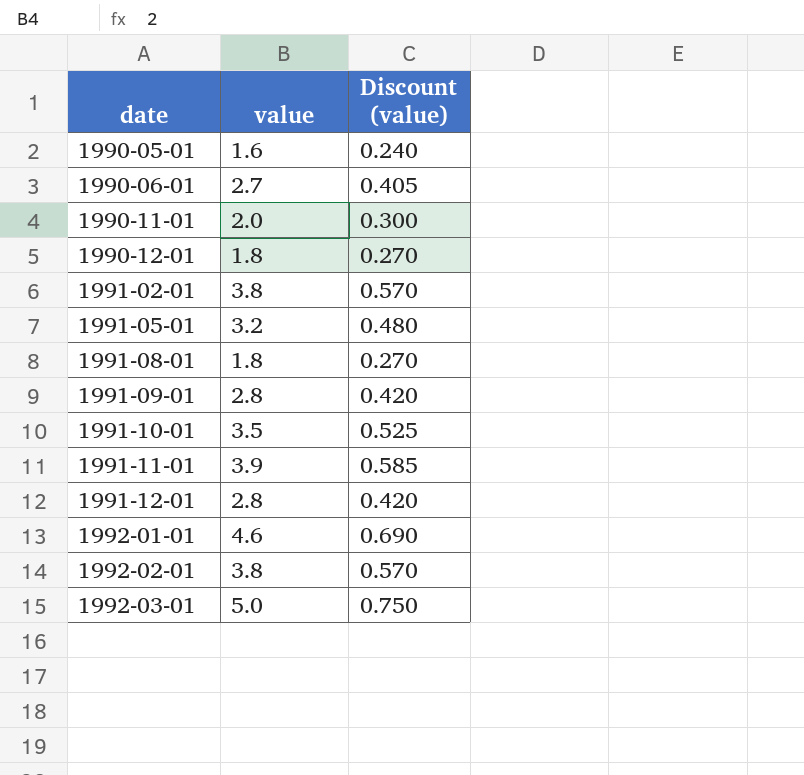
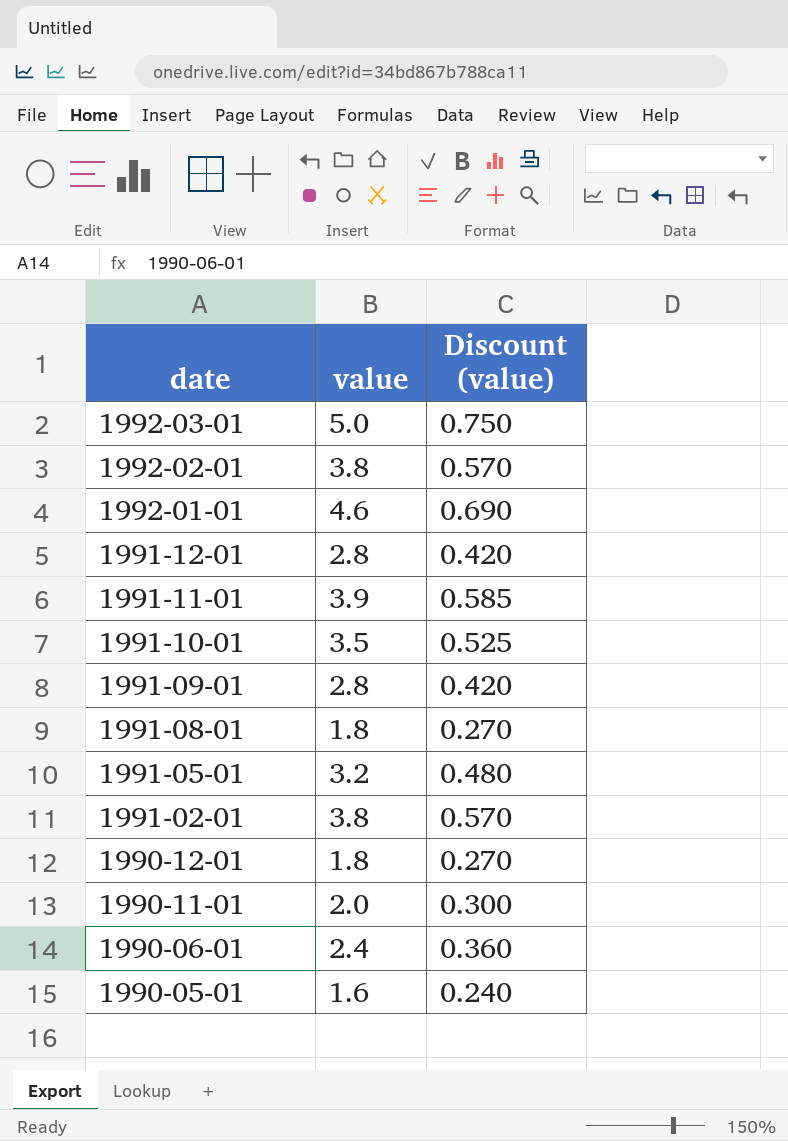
row order: date ascending -> date descending
1990-06-01 | value: 2.7 -> 2.4
1990-06-01 | Discount (value): 0.405 -> 0.360

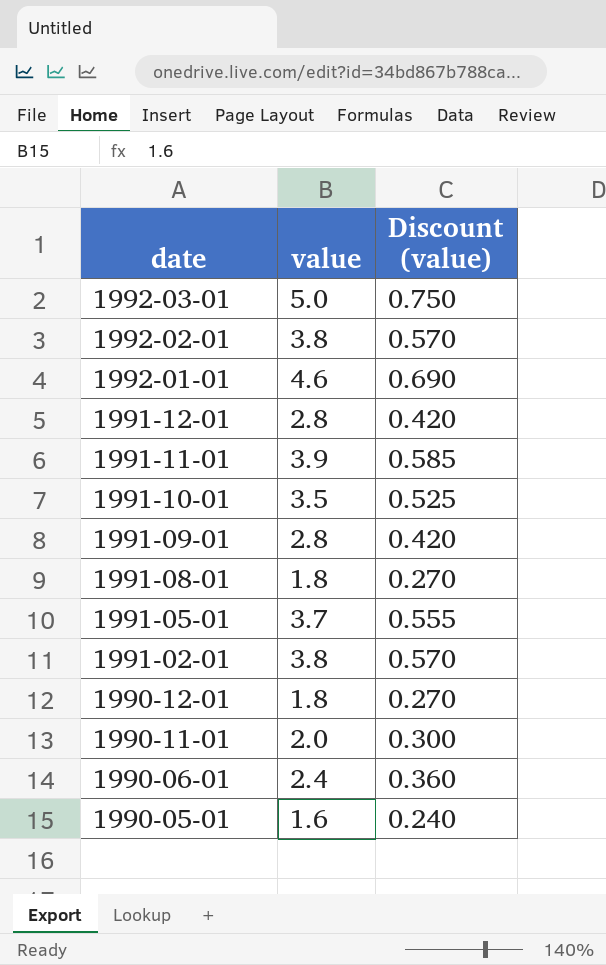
1991-05-01 | value: 3.2 -> 3.7
1991-05-01 | Discount (value): 0.480 -> 0.555

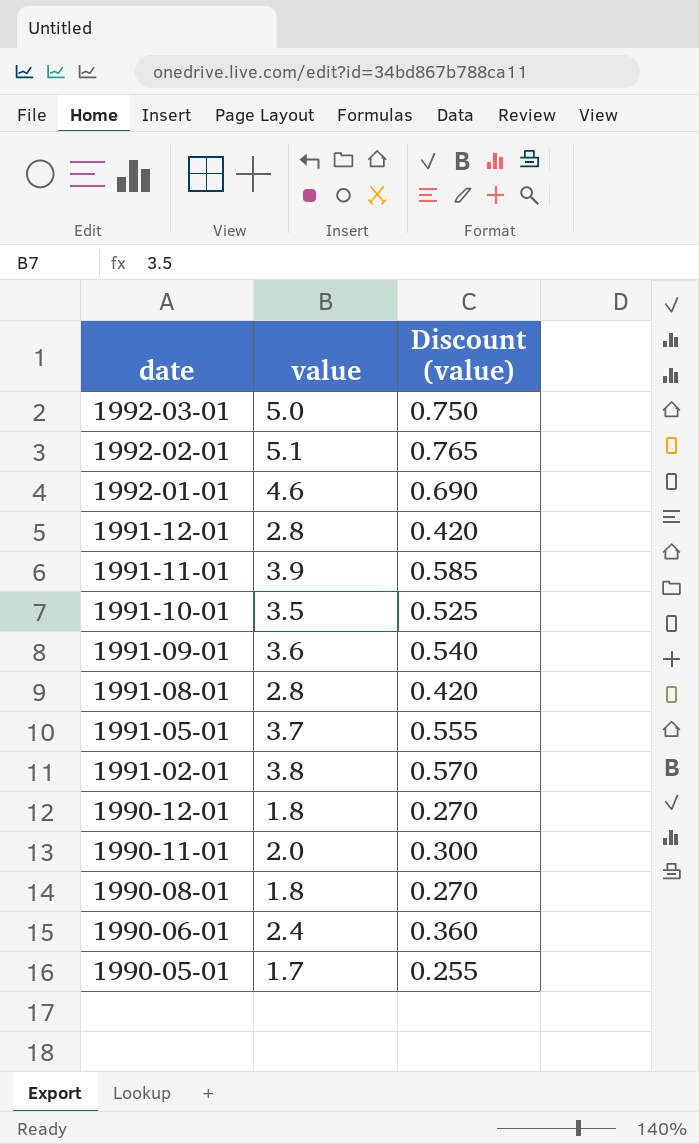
1992-02-01 | value: 3.8 -> 5.1
1992-02-01 | Discount (value): 0.570 -> 0.765
1991-09-01 | value: 2.8 -> 3.6
1991-09-01 | Discount (value): 0.420 -> 0.540
1991-08-01 | value: 1.8 -> 2.8
1991-08-01 | Discount (value): 0.270 -> 0.420
row 1990-08-01: none -> 1.8 | 0.270
1990-05-01 | value: 1.6 -> 1.7
1990-05-01 | Discount (value): 0.240 -> 0.255

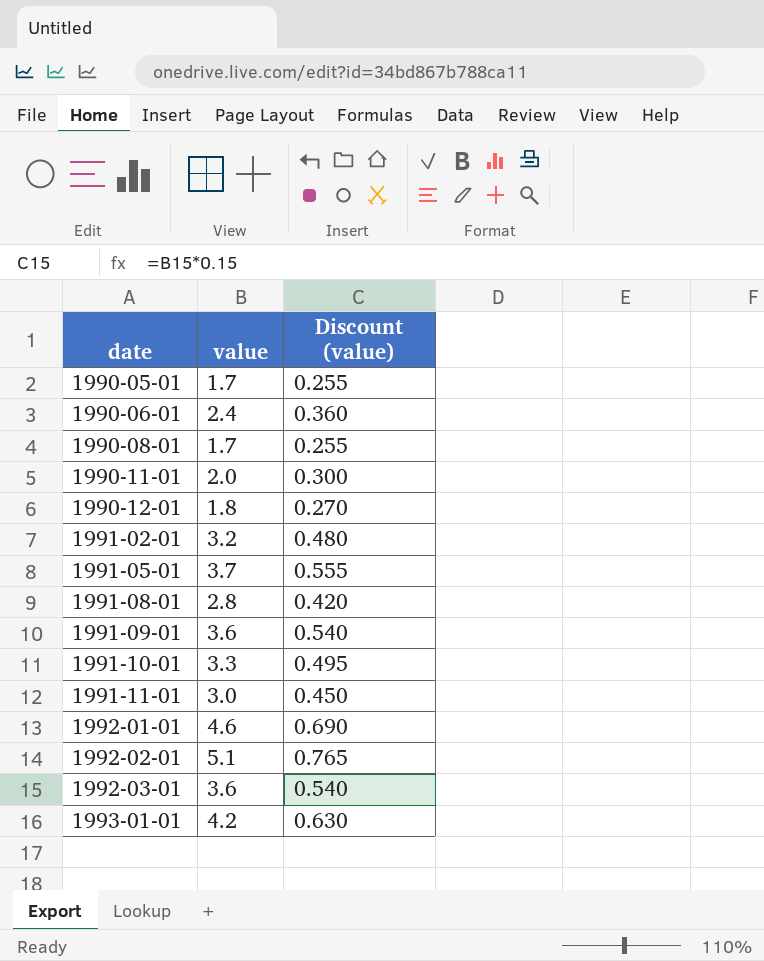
row order: date descending -> date ascending
row 1991-12-01: 2.8 | 0.420 -> none
1990-08-01 | value: 1.8 -> 1.7
1990-08-01 | Discount (value): 0.270 -> 0.255
1991-02-01 | value: 3.8 -> 3.2
1991-02-01 | Discount (value): 0.570 -> 0.480
1991-10-01 | value: 3.5 -> 3.3
1991-10-01 | Discount (value): 0.525 -> 0.495
1991-11-01 | value: 3.9 -> 3.0
1991-11-01 | Discount (value): 0.585 -> 0.450
1992-03-01 | value: 5.0 -> 3.6
1992-03-01 | Discount (value): 0.750 -> 0.540
row 1993-01-01: none -> 4.2 | 0.630

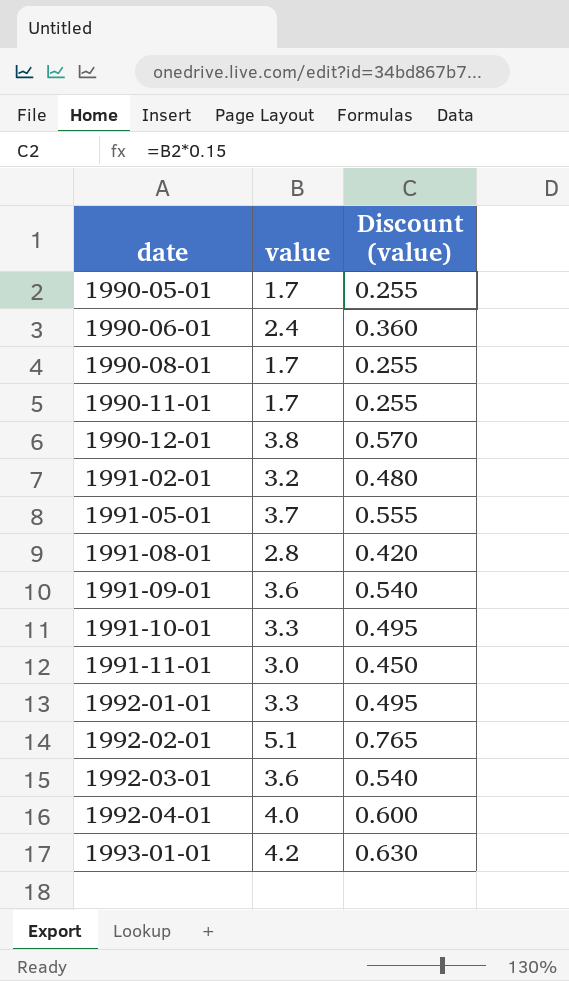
1990-11-01 | value: 2.0 -> 1.7
1990-11-01 | Discount (value): 0.300 -> 0.255
1990-12-01 | value: 1.8 -> 3.8
1990-12-01 | Discount (value): 0.270 -> 0.570
1992-01-01 | value: 4.6 -> 3.3
1992-01-01 | Discount (value): 0.690 -> 0.495
row 1992-04-01: none -> 4.0 | 0.600

